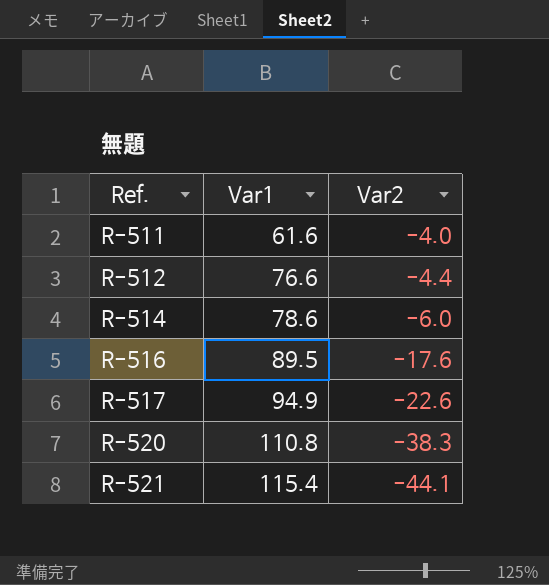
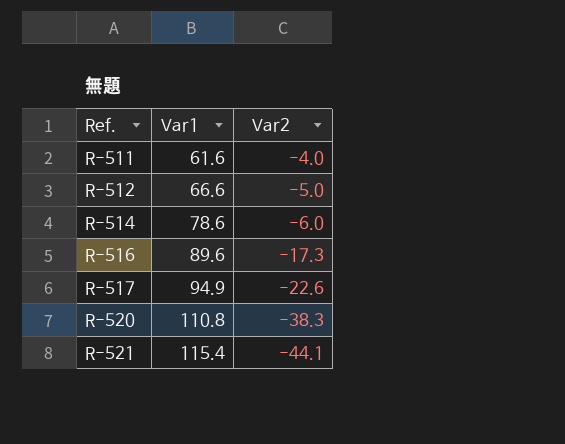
R-512 | Var1: 76.6 -> 66.6
R-512 | Var2: -4.4 -> -5.0
R-516 | Var1: 89.5 -> 89.6
R-516 | Var2: -17.6 -> -17.3

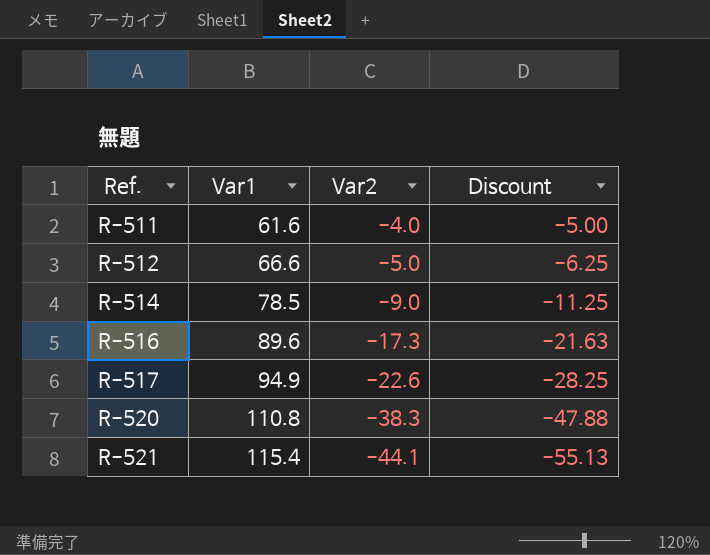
column Discount | formula: none -> [Var2] * 1.25
R-514 | Var1: 78.6 -> 78.5
R-514 | Var2: -6.0 -> -9.0

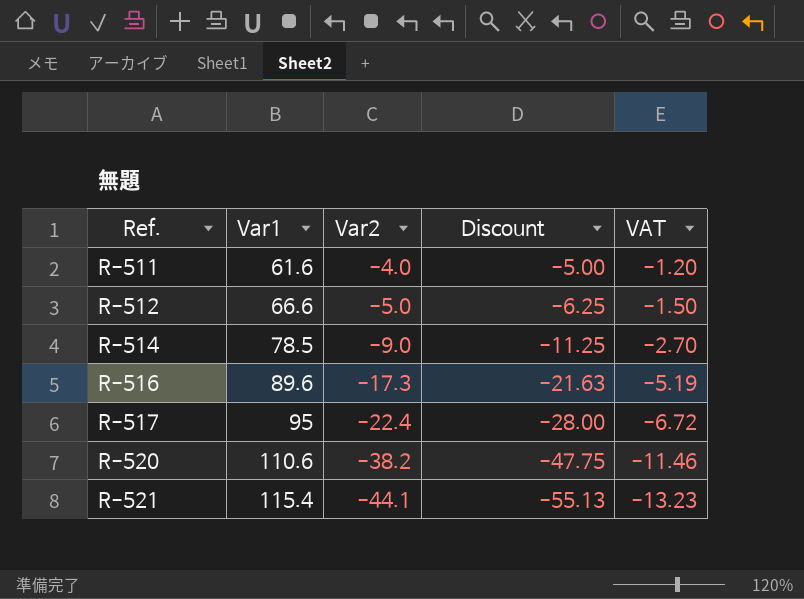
column VAT | formula: none -> [Var2] * 0.3
R-517 | Var1: 94.9 -> 95
R-517 | Var2: -22.6 -> -22.4
R-517 | Discount: -28.25 -> -28.00
R-520 | Var1: 110.8 -> 110.6
R-520 | Var2: -38.3 -> -38.2
R-520 | Discount: -47.88 -> -47.75

